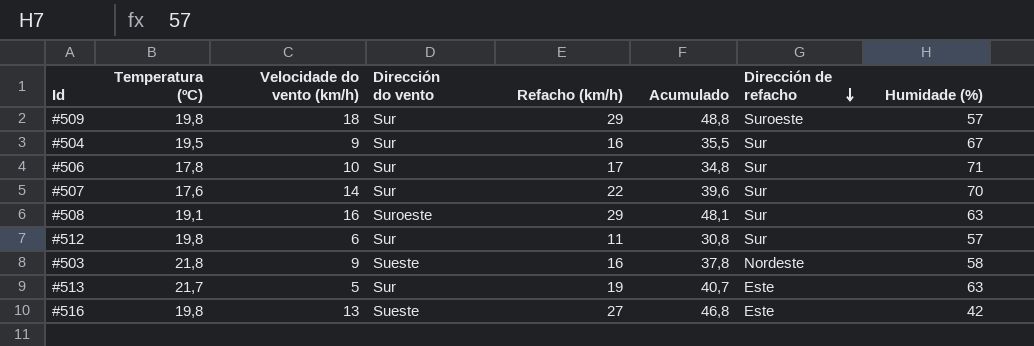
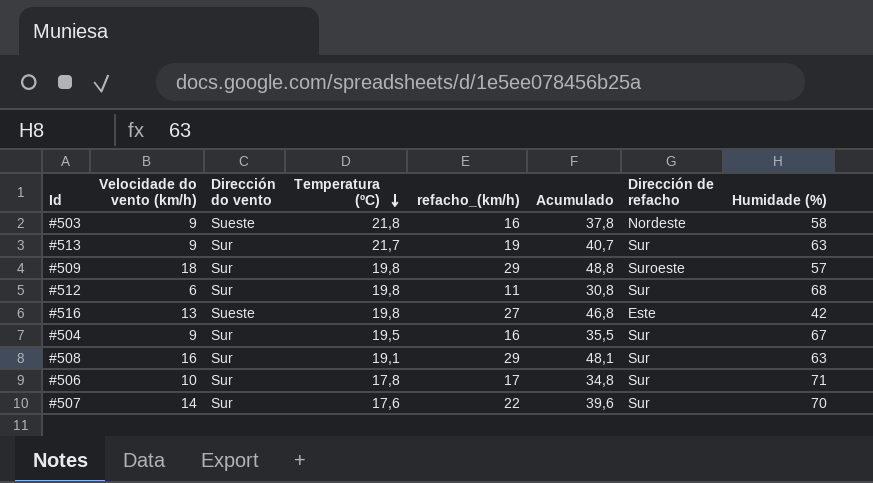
row order: Dirección de refacho descending -> Temperatura (ºC) descending
column Temperatura (ºC) | position: 2 -> 4
column name: Refacho (km/h) -> refacho_(km/h)
#513 | Velocidade do vento (km/h): 5 -> 9
#513 | Dirección de refacho: Este -> Sur
#512 | Humidade (%): 57 -> 68
#508 | Dirección do vento: Suroeste -> Sur

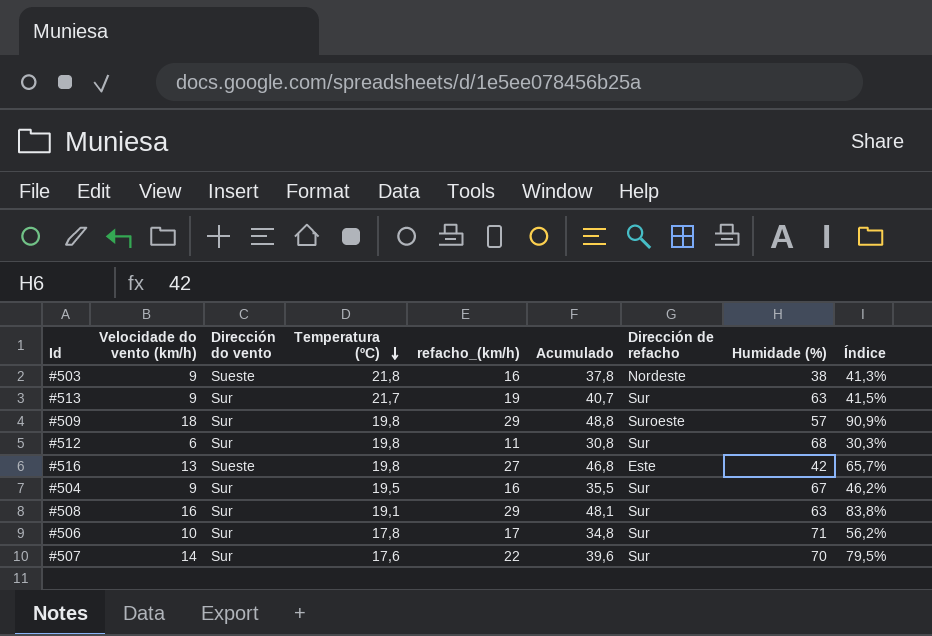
column Índice | formula: none -> [Velocidade do vento (km/h)] / [Temperatura (ºC)]
#503 | Humidade (%): 58 -> 38

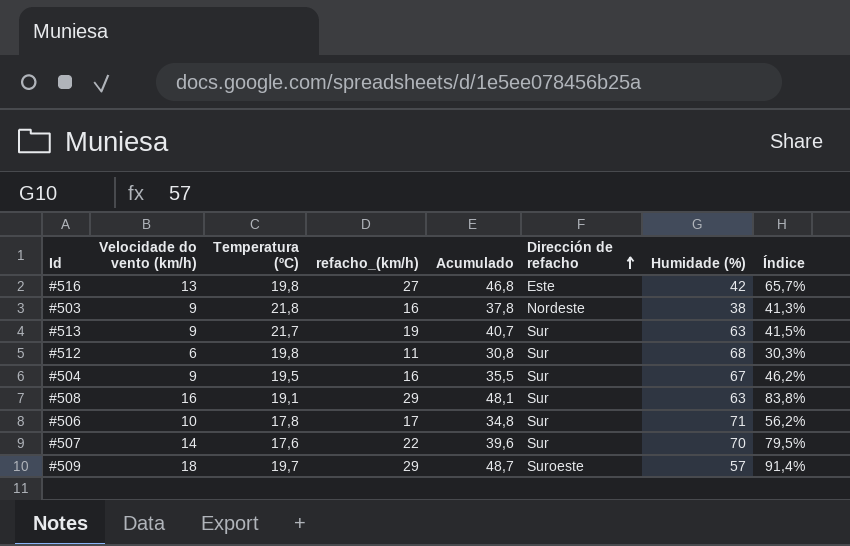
row order: Temperatura (ºC) descending -> Dirección de refacho ascending
column Dirección do vento | position: 3 -> none
#509 | Temperatura (ºC): 19,8 -> 19,7
#509 | Acumulado: 48,8 -> 48,7
#509 | Índice: 90,9% -> 91,4%

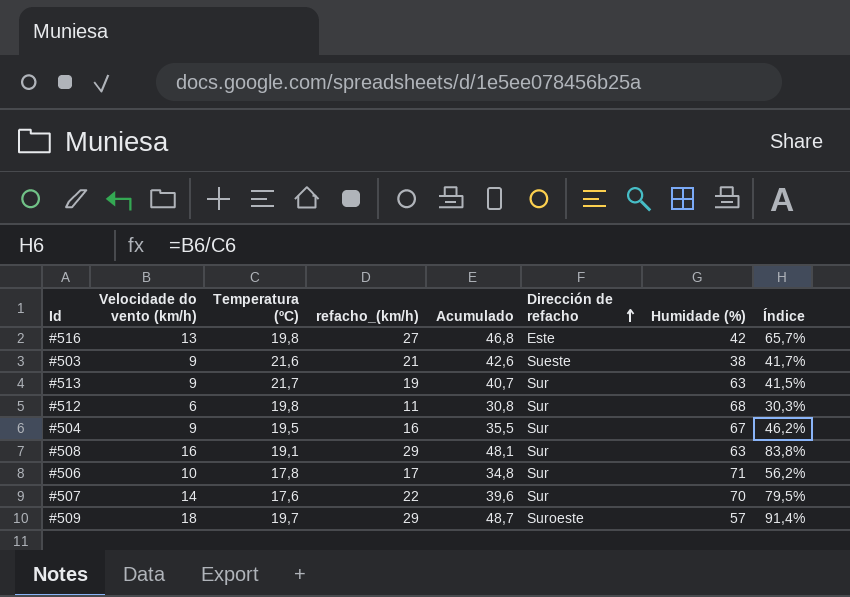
#503 | Temperatura (ºC): 21,8 -> 21,6
#503 | refacho_(km/h): 16 -> 21
#503 | Acumulado: 37,8 -> 42,6
#503 | Dirección de refacho: Nordeste -> Sueste
#503 | Índice: 41,3% -> 41,7%

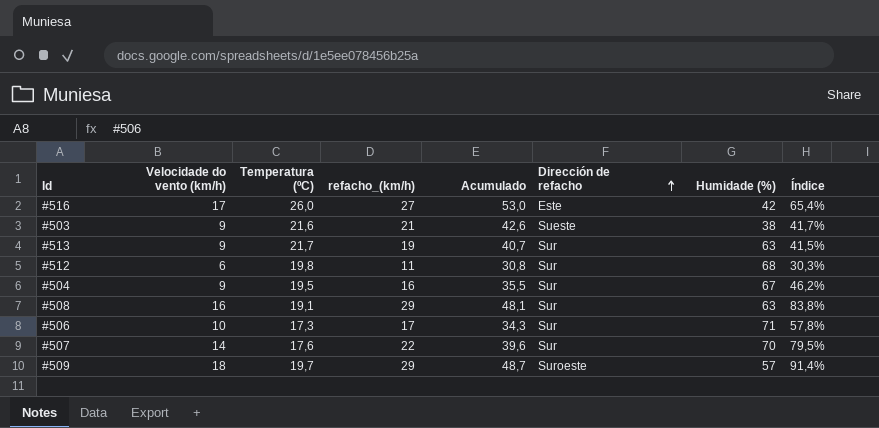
#516 | Velocidade do vento (km/h): 13 -> 17
#516 | Temperatura (ºC): 19,8 -> 26,0
#516 | Acumulado: 46,8 -> 53,0
#516 | Índice: 65,7% -> 65,4%
#506 | Temperatura (ºC): 17,8 -> 17,3
#506 | Acumulado: 34,8 -> 34,3
#506 | Índice: 56,2% -> 57,8%

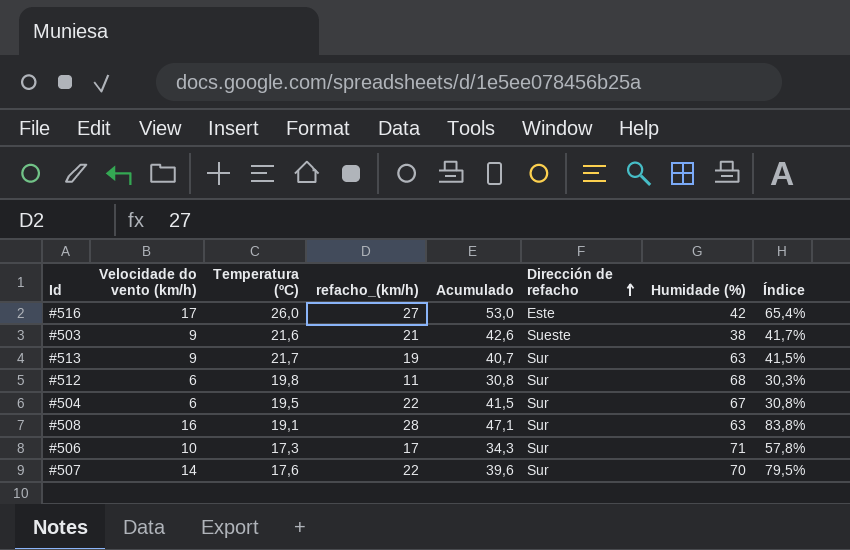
row #509: 18 | 19,7 | 29 | 48,7 | Suroeste | 57 | 91,4% -> none
#504 | Velocidade do vento (km/h): 9 -> 6
#504 | refacho_(km/h): 16 -> 22
#504 | Acumulado: 35,5 -> 41,5
#504 | Índice: 46,2% -> 30,8%
#508 | refacho_(km/h): 29 -> 28
#508 | Acumulado: 48,1 -> 47,1

